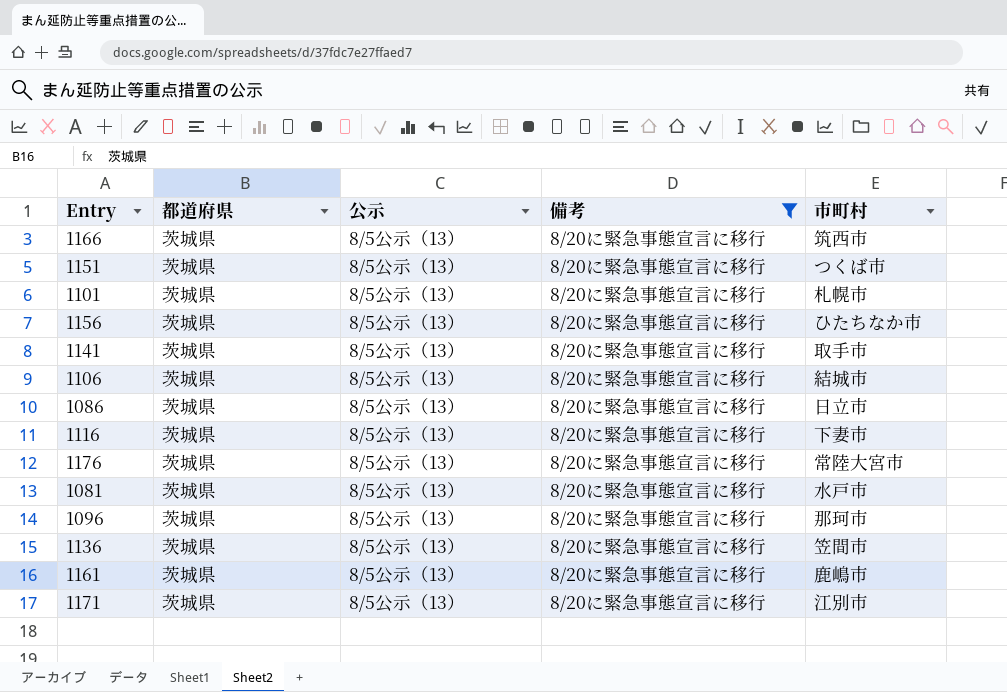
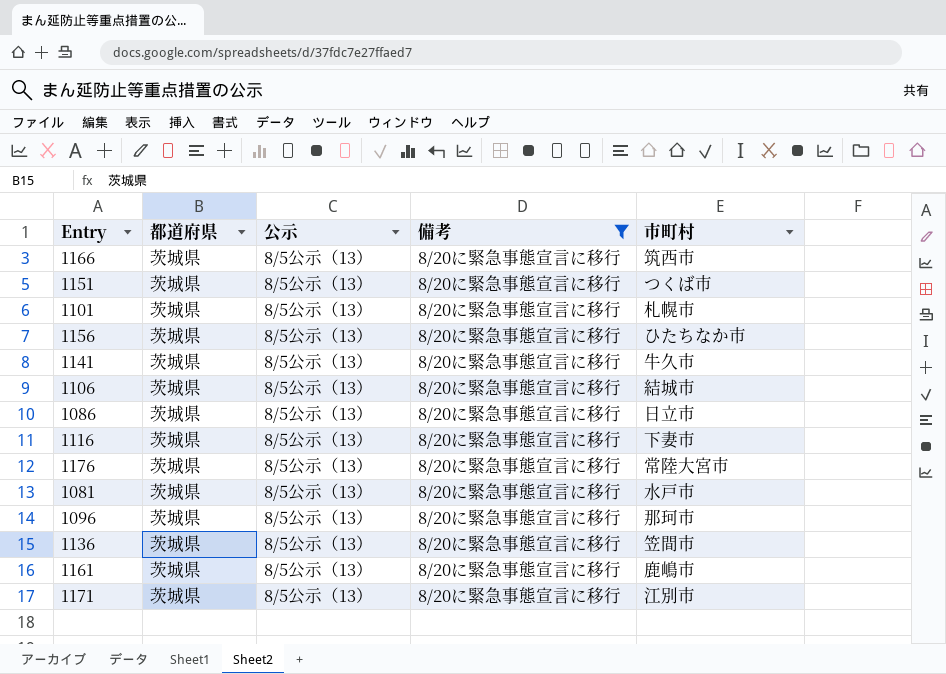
1141 | 市町村: 取手市 -> 牛久市

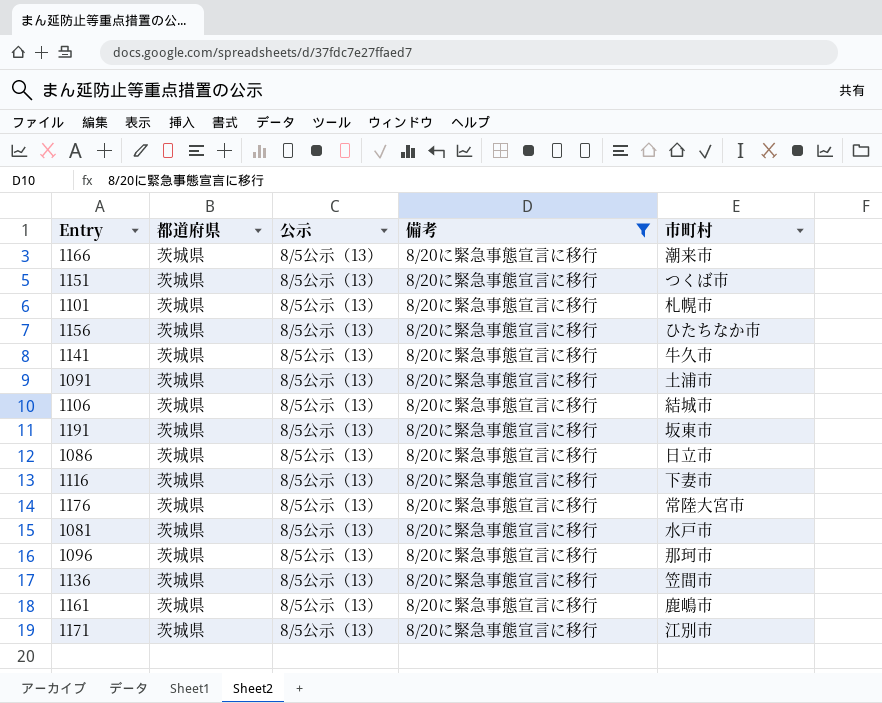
1166 | 市町村: 筑西市 -> 潮来市
row 1091: none -> 茨城県 | 8/5公示（13） | 8/20に緊急事態宣言に移行 | 土浦市
row 1191: none -> 茨城県 | 8/5公示（13） | 8/20に緊急事態宣言に移行 | 坂東市

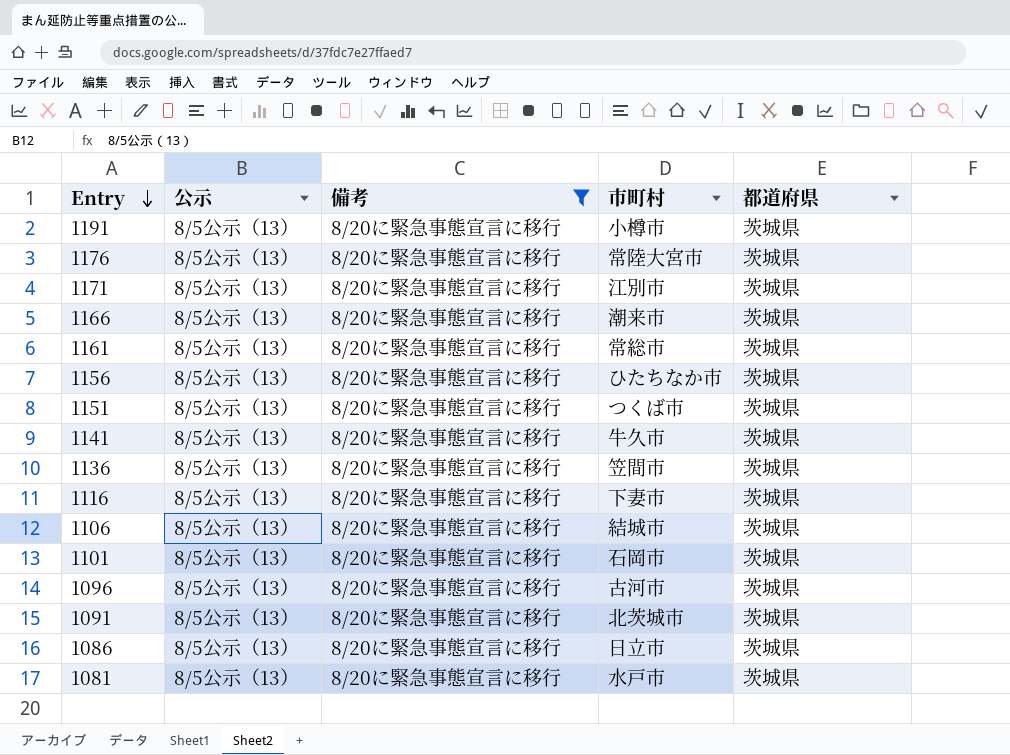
row order: none -> Entry descending
column 都道府県 | position: 2 -> 5
1191 | 市町村: 坂東市 -> 小樽市
1161 | 市町村: 鹿嶋市 -> 常総市
1101 | 市町村: 札幌市 -> 石岡市
1096 | 市町村: 那珂市 -> 古河市
1091 | 市町村: 土浦市 -> 北茨城市

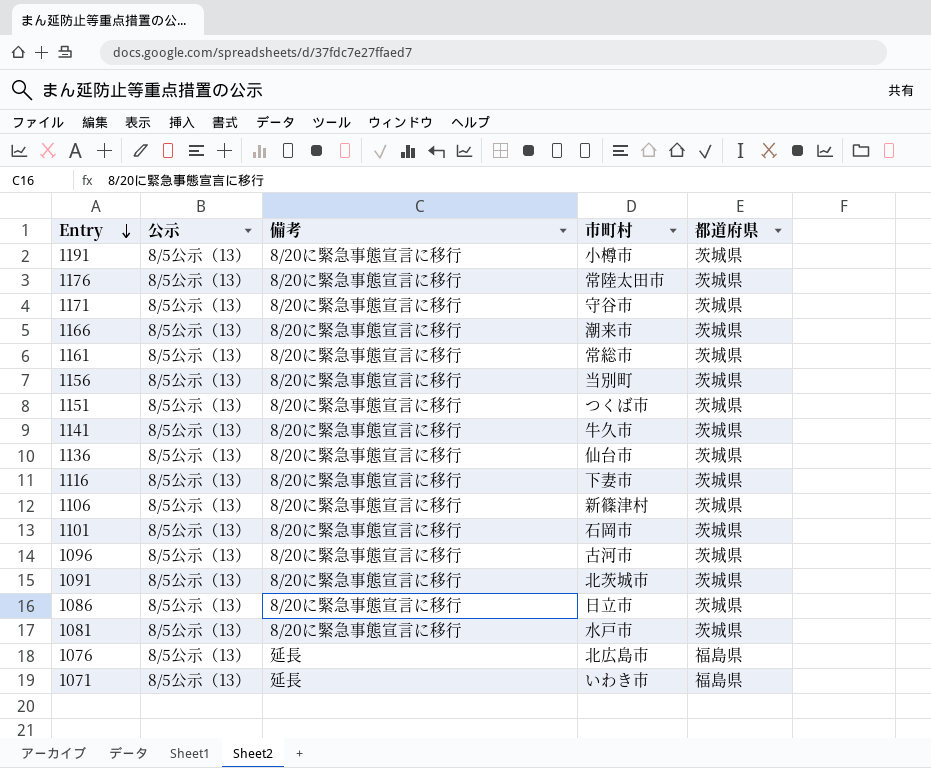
filter: 備考 = 8/20に緊急事態宣言に移行 -> none
1176 | 市町村: 常陸大宮市 -> 常陸太田市
1171 | 市町村: 江別市 -> 守谷市
1156 | 市町村: ひたちなか市 -> 当別町
1136 | 市町村: 笠間市 -> 仙台市
1106 | 市町村: 結城市 -> 新篠津村

